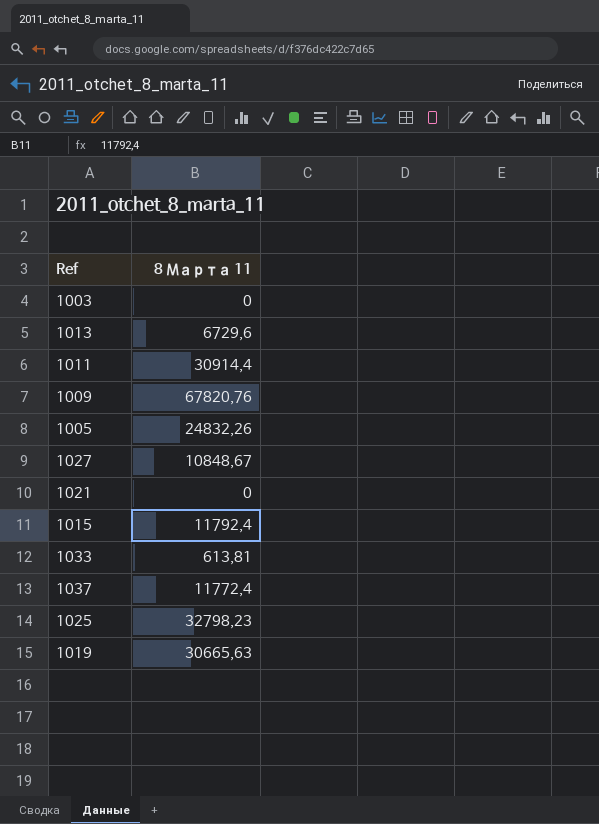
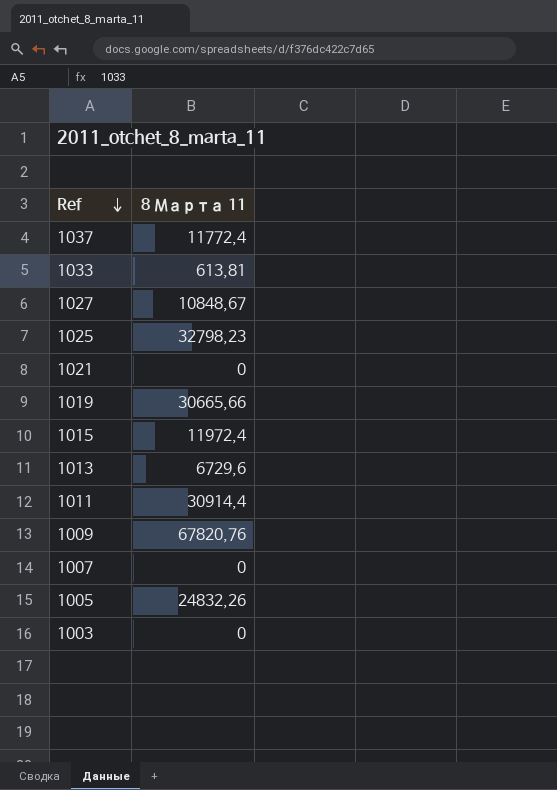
row order: none -> Ref descending
1019 | 8 Марта 11: 30665,63 -> 30665,66
1015 | 8 Марта 11: 11792,4 -> 11972,4
row 1007: none -> 0

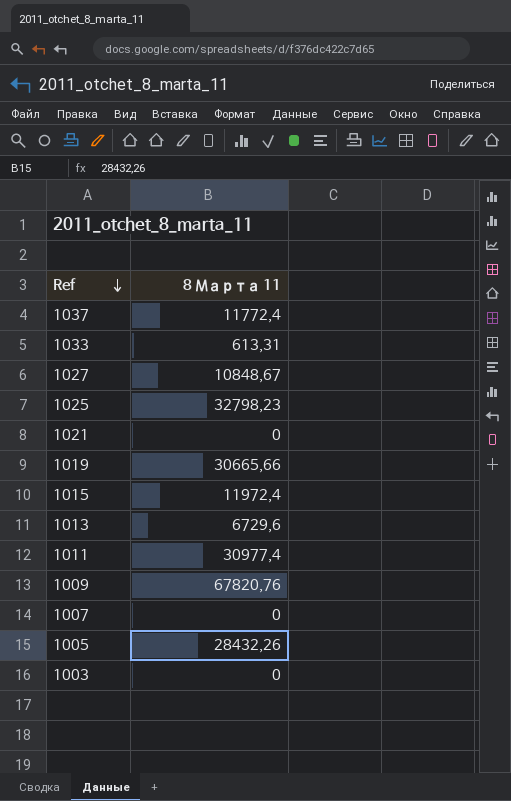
1033 | 8 Марта 11: 613,81 -> 613,31
1011 | 8 Марта 11: 30914,4 -> 30977,4
1005 | 8 Марта 11: 24832,26 -> 28432,26

